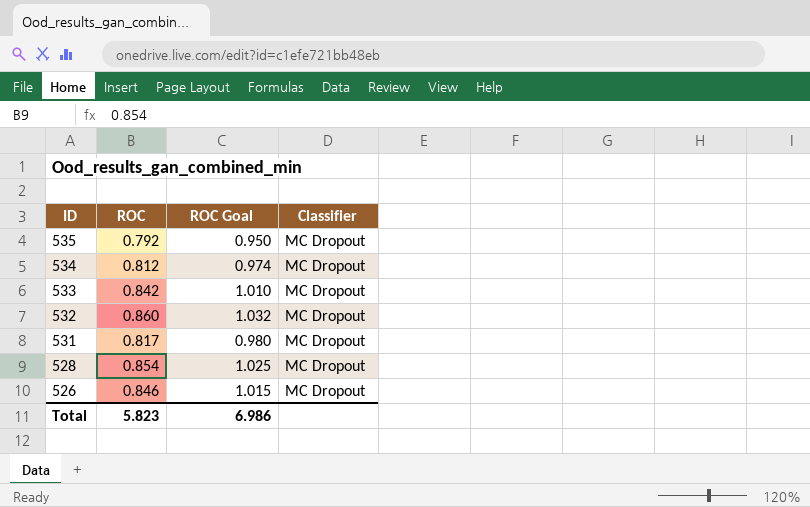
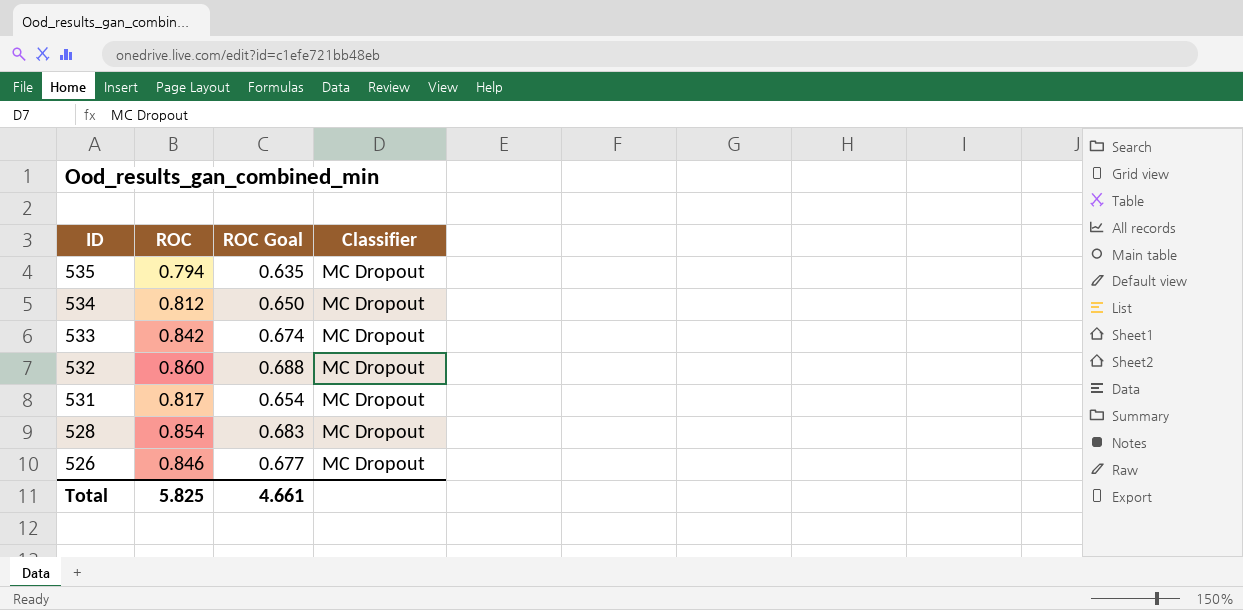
column ROC Goal | formula: [ROC] * 1.2 -> [ROC] * 0.8
535 | ROC: 0.792 -> 0.794
Total | ROC: 5.823 -> 5.825
Total | ROC Goal: 6.986 -> 4.661

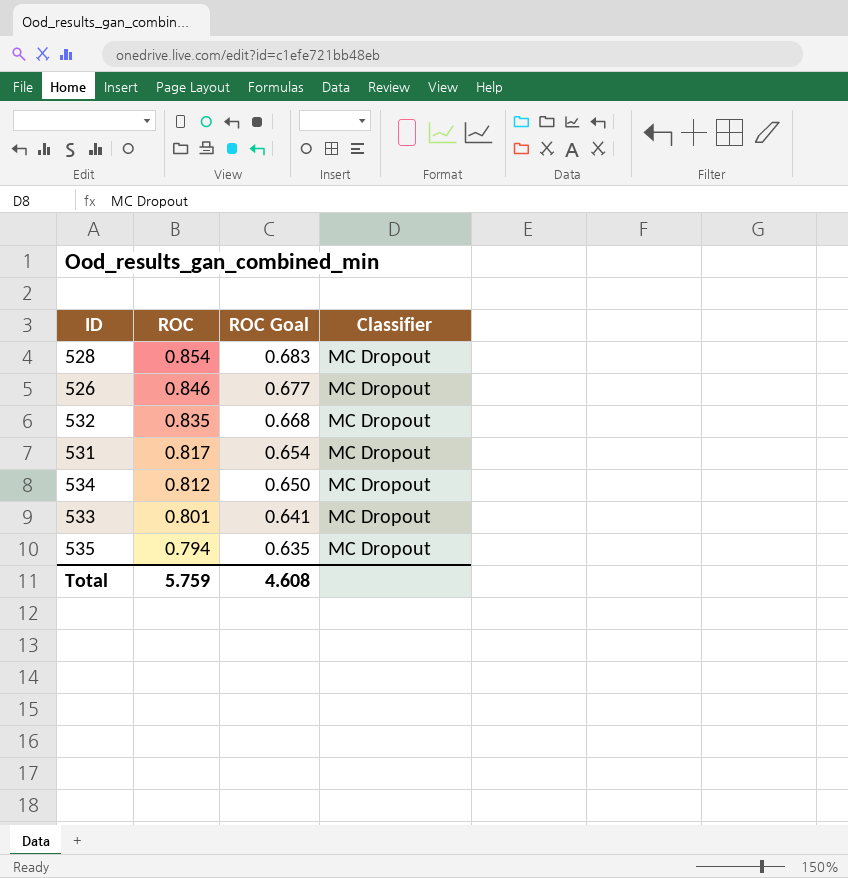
row order: ID descending -> ROC descending
532 | ROC: 0.860 -> 0.835
532 | ROC Goal: 0.688 -> 0.668
533 | ROC: 0.842 -> 0.801
533 | ROC Goal: 0.674 -> 0.641
Total | ROC: 5.825 -> 5.759
Total | ROC Goal: 4.661 -> 4.608

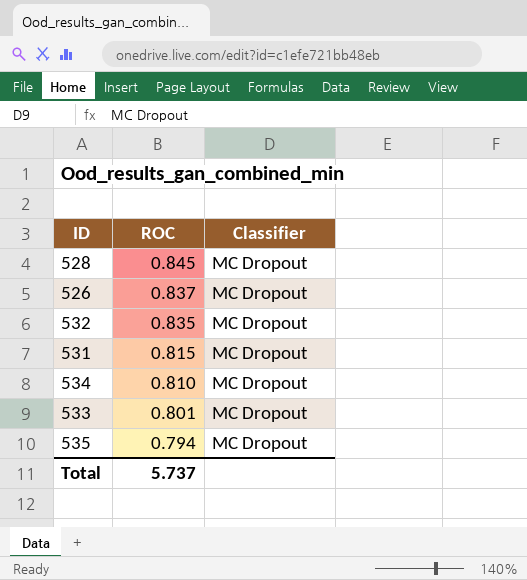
column ROC Goal | formula: [ROC] * 0.8 -> none
528 | ROC: 0.854 -> 0.845
526 | ROC: 0.846 -> 0.837
531 | ROC: 0.817 -> 0.815
534 | ROC: 0.812 -> 0.810
Total | ROC: 5.759 -> 5.737

